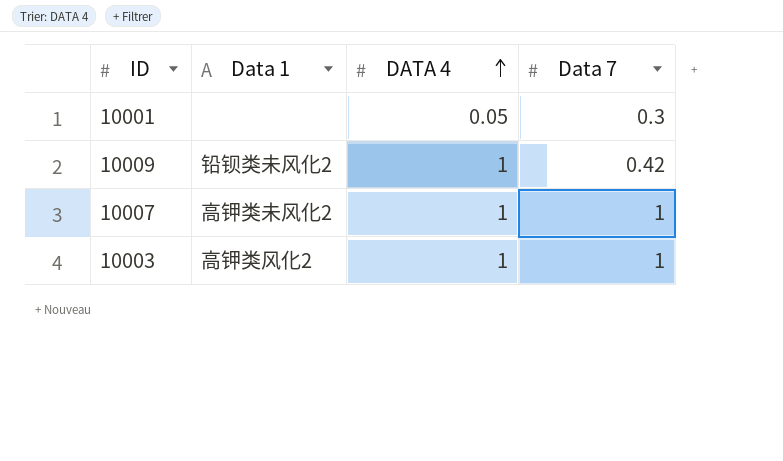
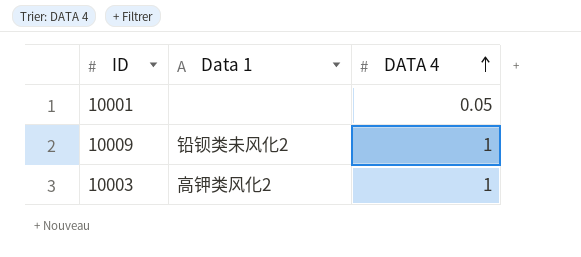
column Data 7 | position: 4 -> none
row 10007: 高钾类未风化2 | 1 | 1 -> none

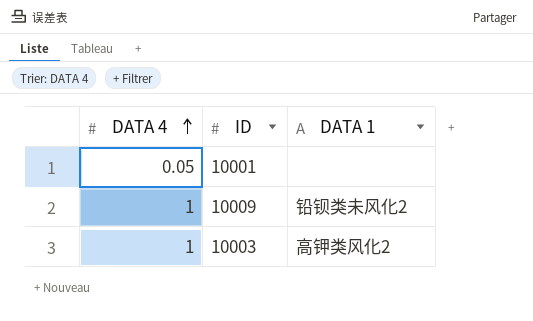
column DATA 4 | position: 3 -> 1
column name: Data 1 -> DATA 1

